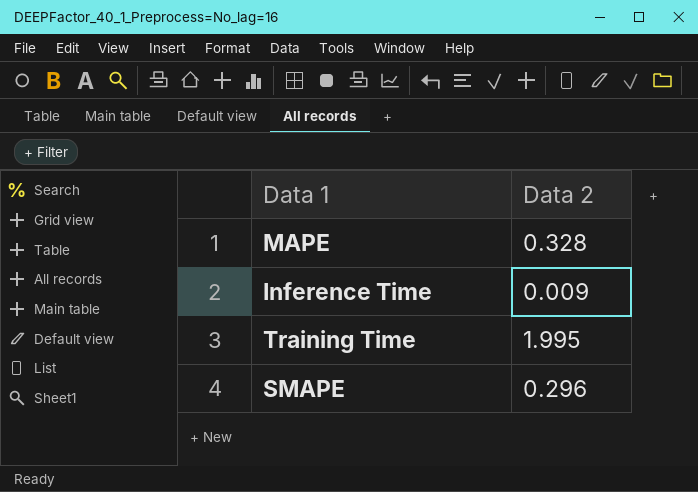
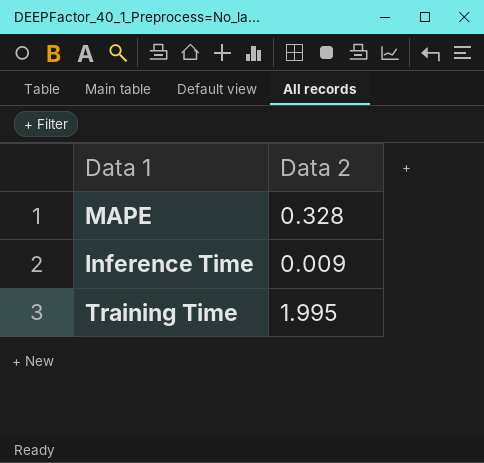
row SMAPE: 0.296 -> none

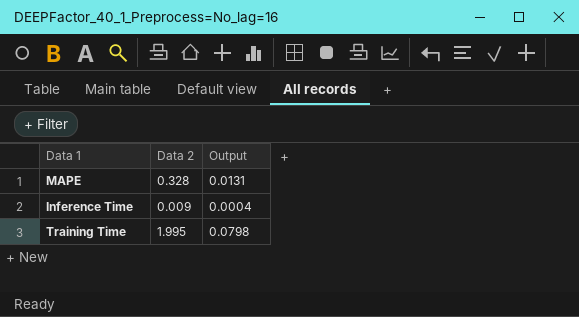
column Output | formula: none -> [Data 2] * 0.04

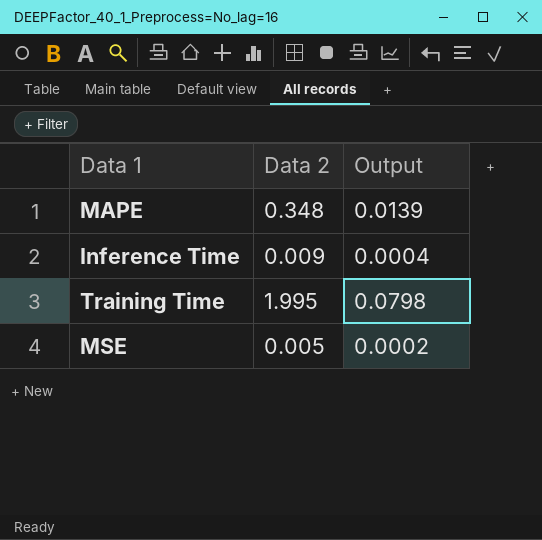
MAPE | Data 2: 0.328 -> 0.348
MAPE | Output: 0.0131 -> 0.0139
row MSE: none -> 0.005 | 0.0002

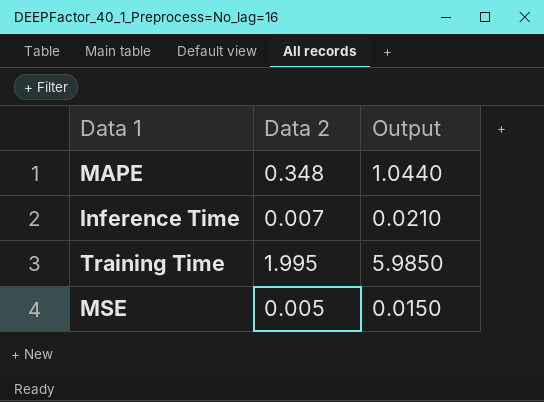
column Output | formula: [Data 2] * 0.04 -> [Data 2] * 3
Inference Time | Data 2: 0.009 -> 0.007

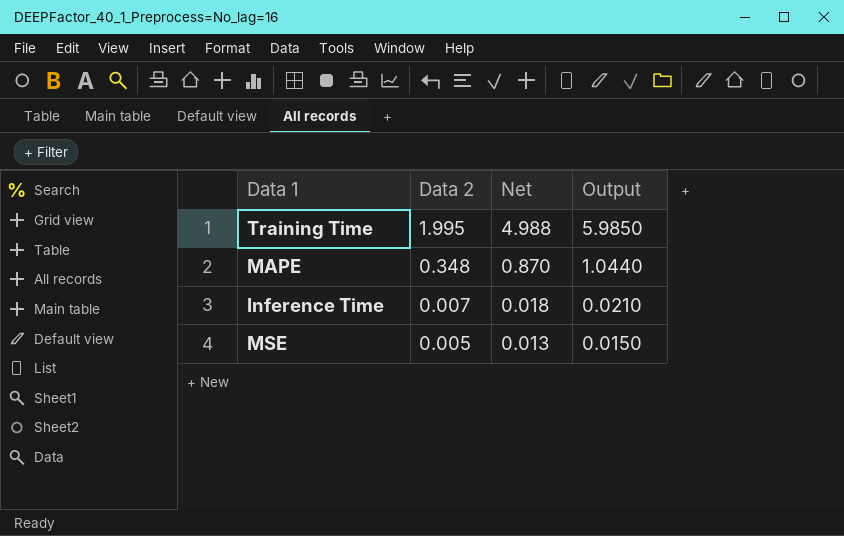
row order: none -> Data 2 descending
column Net | formula: none -> [Data 2] * 2.5

